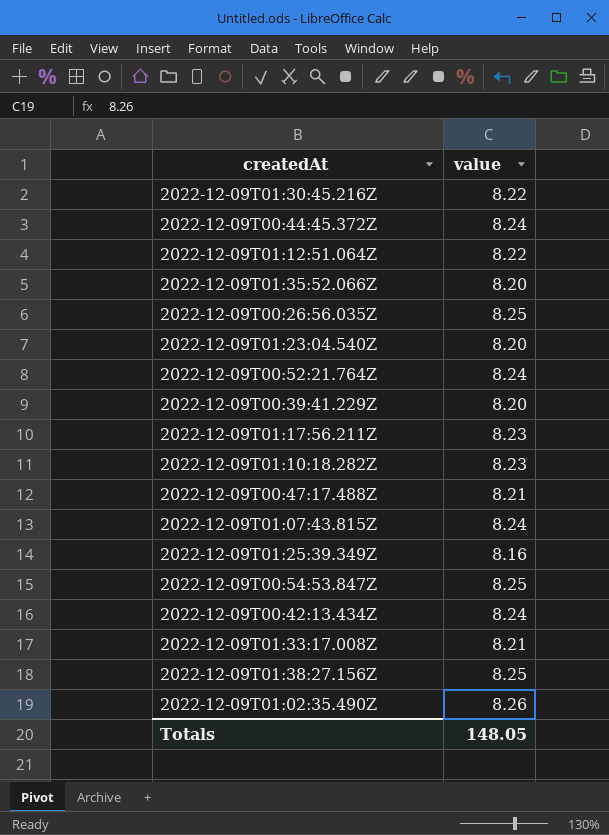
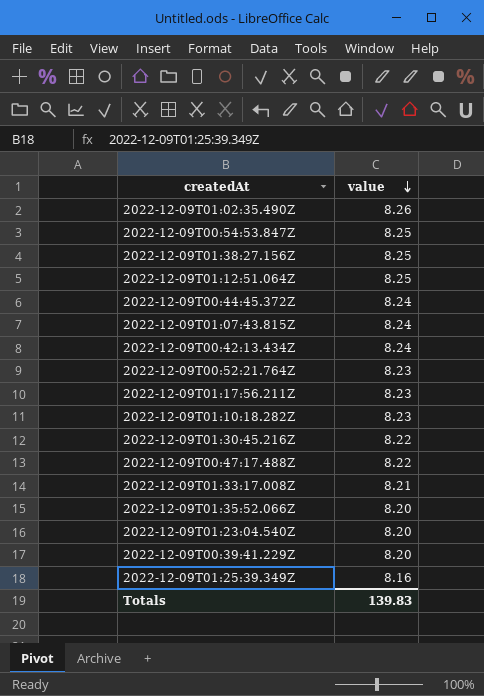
row order: none -> value descending
row 2022-12-09T00:26:56.035Z: 8.25 -> none
2022-12-09T01:12:51.064Z | value: 8.22 -> 8.25
2022-12-09T00:52:21.764Z | value: 8.24 -> 8.23
2022-12-09T00:47:17.488Z | value: 8.21 -> 8.22
Totals | value: 148.05 -> 139.83

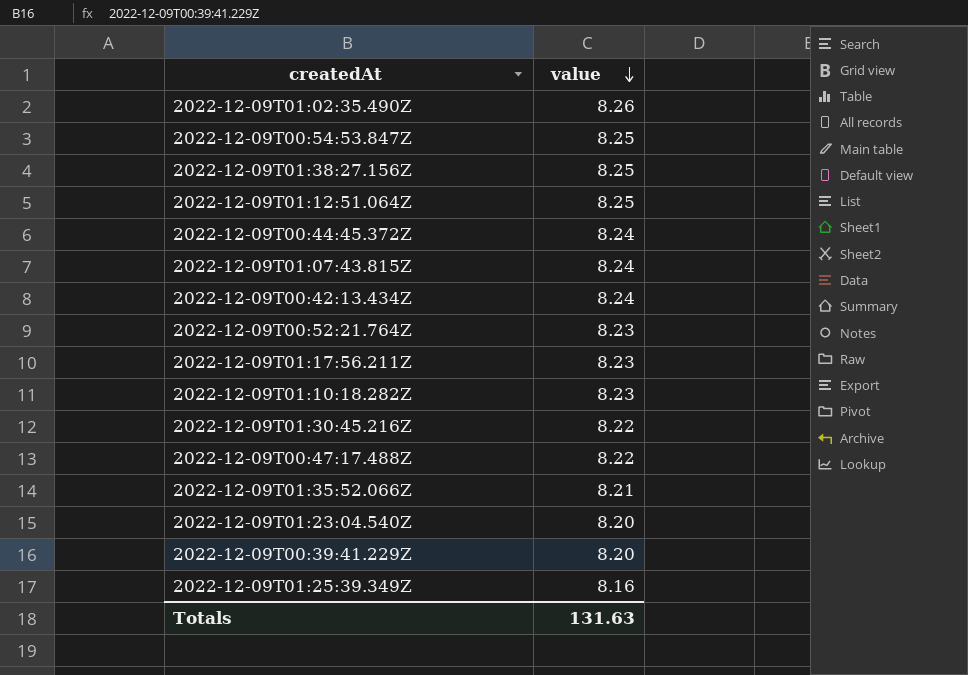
row 2022-12-09T01:33:17.008Z: 8.21 -> none
2022-12-09T01:35:52.066Z | value: 8.20 -> 8.21
Totals | value: 139.83 -> 131.63

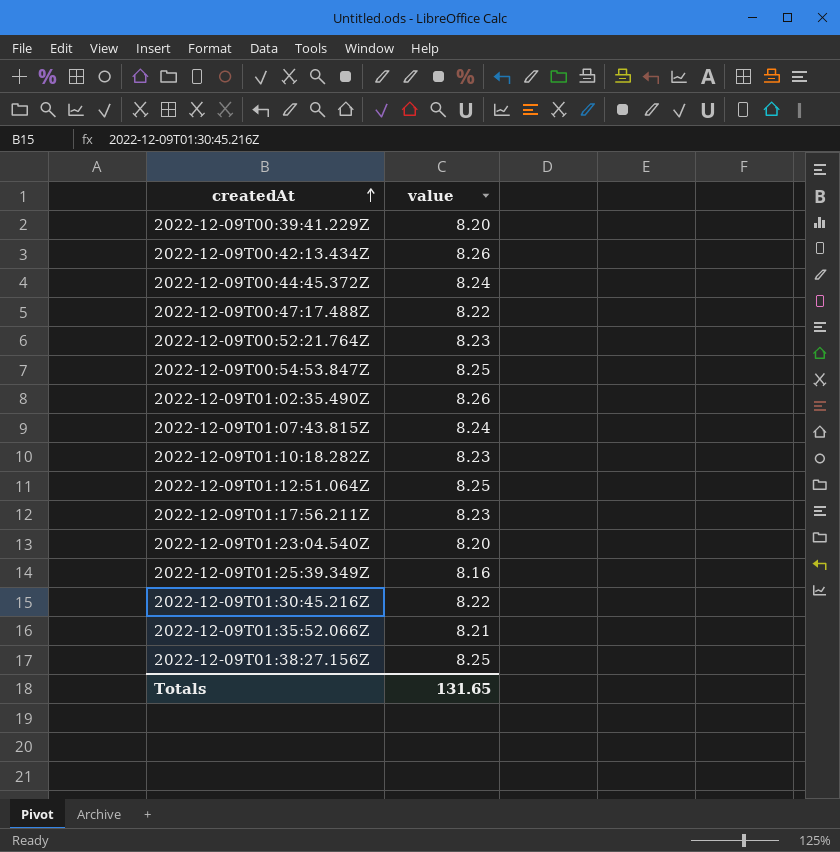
row order: value descending -> createdAt ascending
2022-12-09T00:42:13.434Z | value: 8.24 -> 8.26
Totals | value: 131.63 -> 131.65

